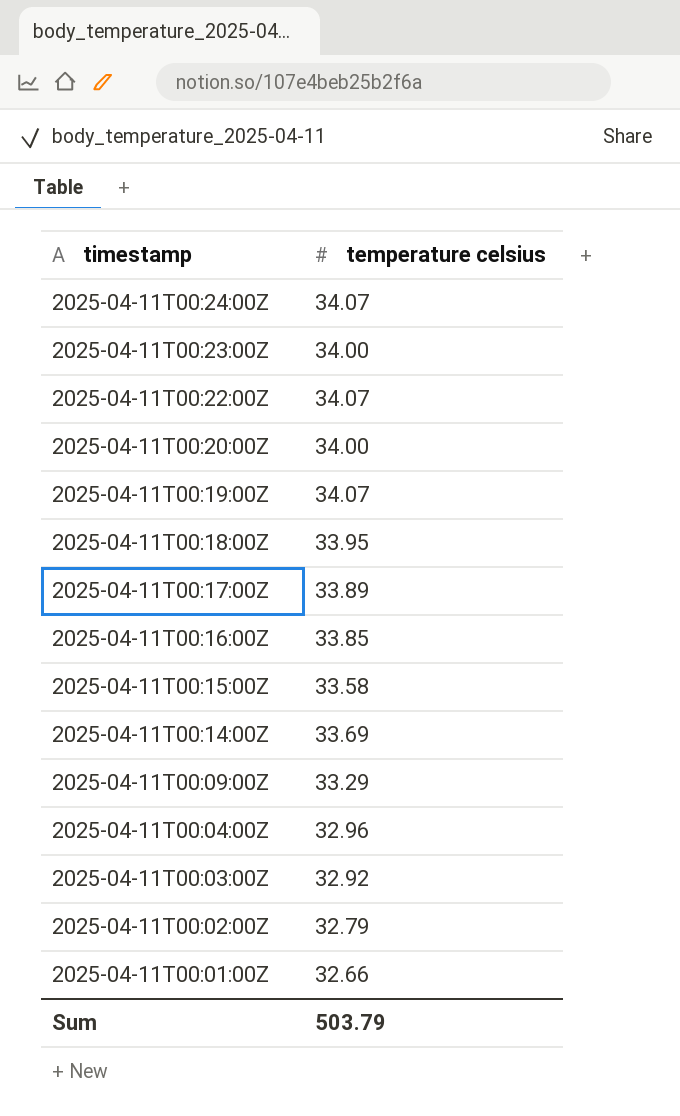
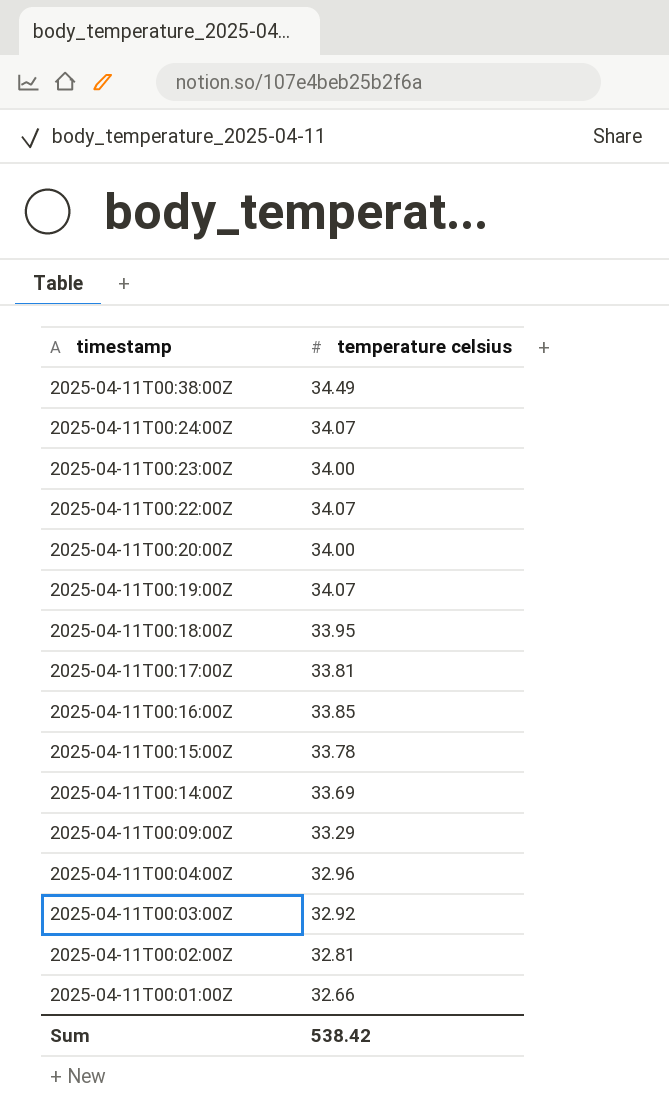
row 2025-04-11T00:38:00Z: none -> 34.49
2025-04-11T00:17:00Z | temperature celsius: 33.89 -> 33.81
2025-04-11T00:15:00Z | temperature celsius: 33.58 -> 33.78
2025-04-11T00:02:00Z | temperature celsius: 32.79 -> 32.81
Sum | temperature celsius: 503.79 -> 538.42

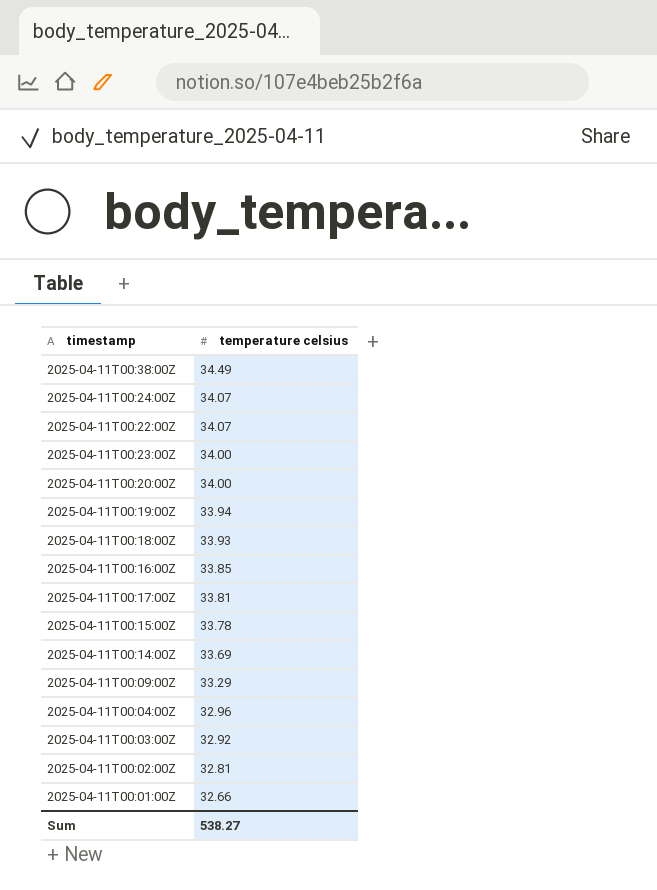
row order: timestamp descending -> temperature celsius descending
2025-04-11T00:19:00Z | temperature celsius: 34.07 -> 33.94
2025-04-11T00:18:00Z | temperature celsius: 33.95 -> 33.93
Sum | temperature celsius: 538.42 -> 538.27

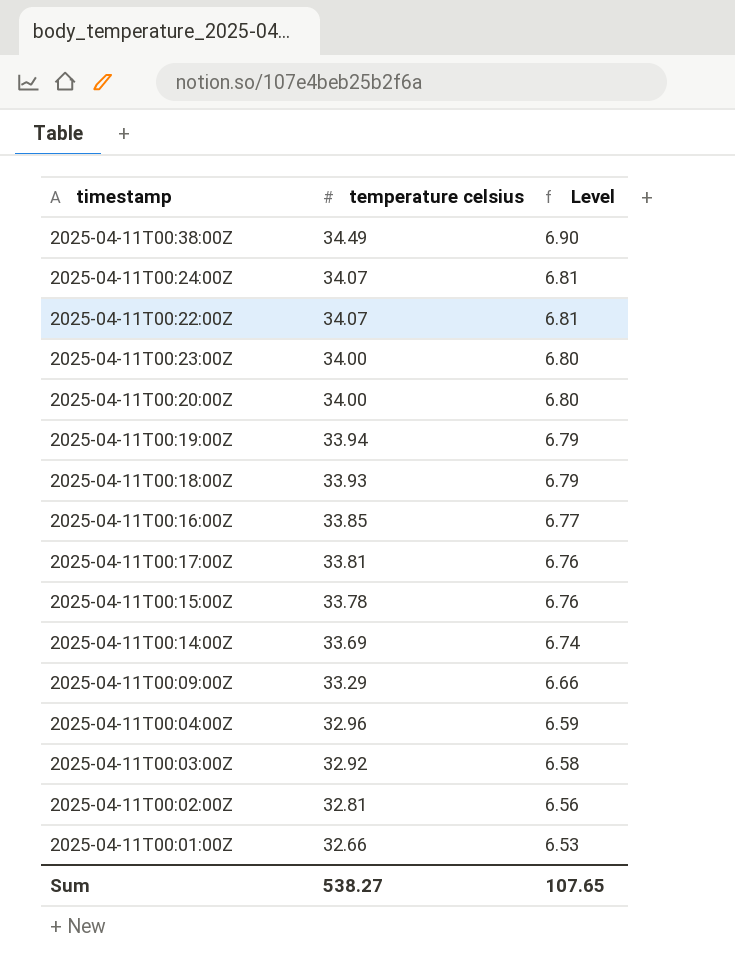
column Level | formula: none -> [temperature celsius] * 0.2

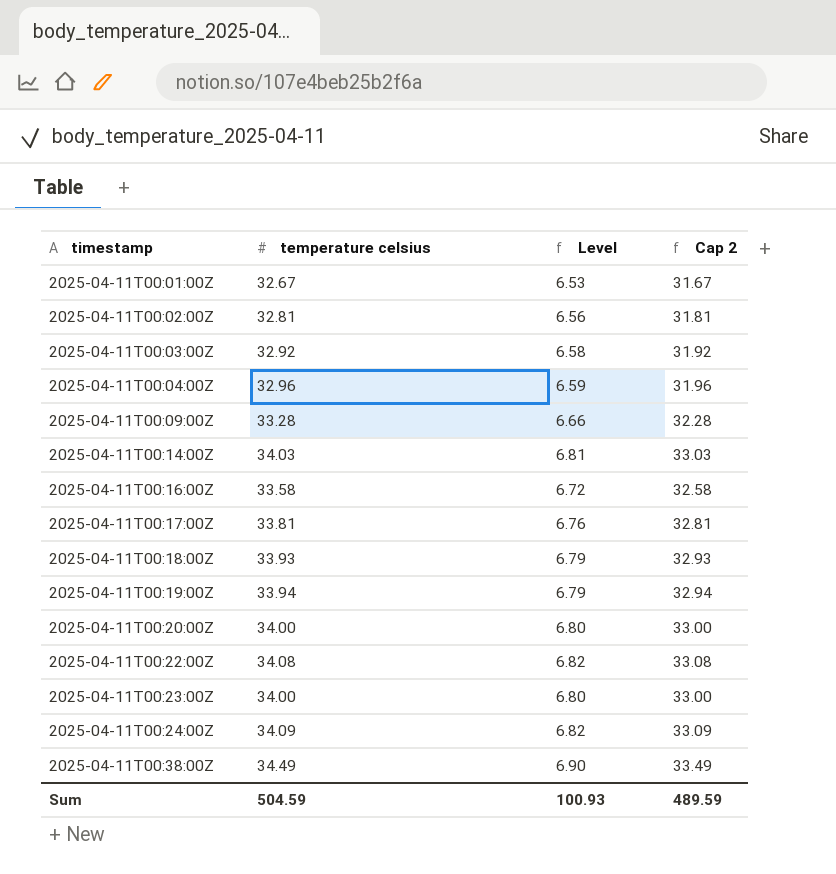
row order: temperature celsius descending -> timestamp ascending
column Cap 2 | formula: none -> [temperature celsius] - 1
row 2025-04-11T00:15:00Z: 33.78 | 6.76 -> none
2025-04-11T00:01:00Z | temperature celsius: 32.66 -> 32.67
2025-04-11T00:09:00Z | temperature celsius: 33.29 -> 33.28
2025-04-11T00:14:00Z | temperature celsius: 33.69 -> 34.03
2025-04-11T00:14:00Z | Level: 6.74 -> 6.81
2025-04-11T00:16:00Z | temperature celsius: 33.85 -> 33.58
2025-04-11T00:16:00Z | Level: 6.77 -> 6.72
2025-04-11T00:22:00Z | temperature celsius: 34.07 -> 34.08
2025-04-11T00:22:00Z | Level: 6.81 -> 6.82
2025-04-11T00:24:00Z | temperature celsius: 34.07 -> 34.09
2025-04-11T00:24:00Z | Level: 6.81 -> 6.82
Sum | temperature celsius: 538.27 -> 504.59
Sum | Level: 107.65 -> 100.93

